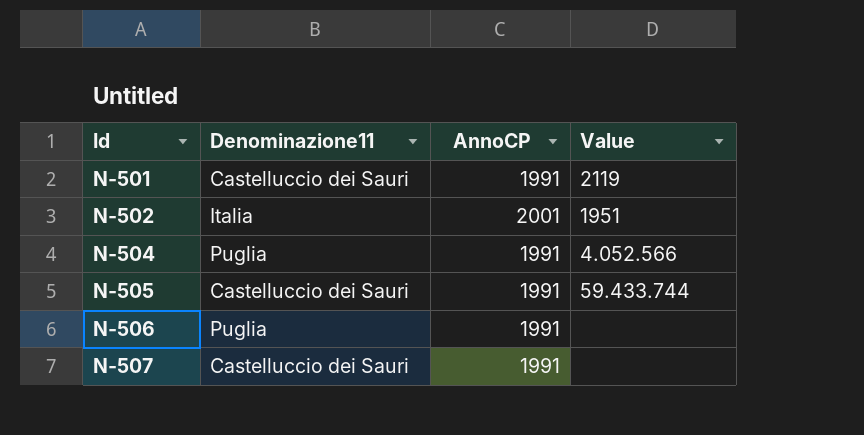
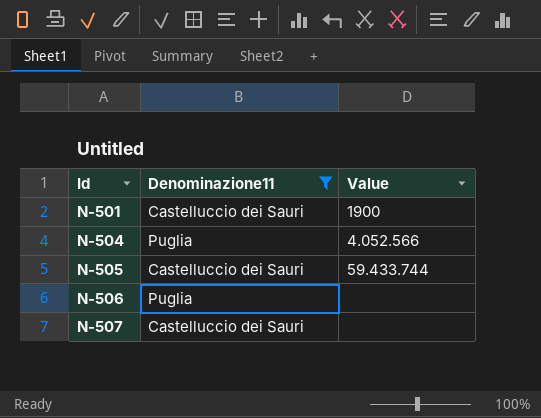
filter: none -> Denominazione11 != Italia
column AnnoCP | position: 3 -> none
N-501 | Value: 2119 -> 1900

